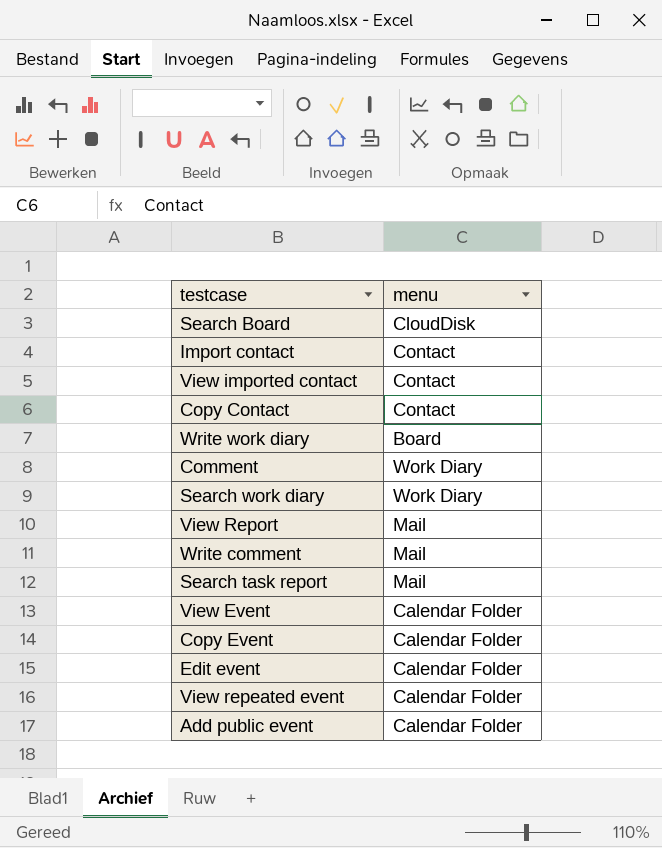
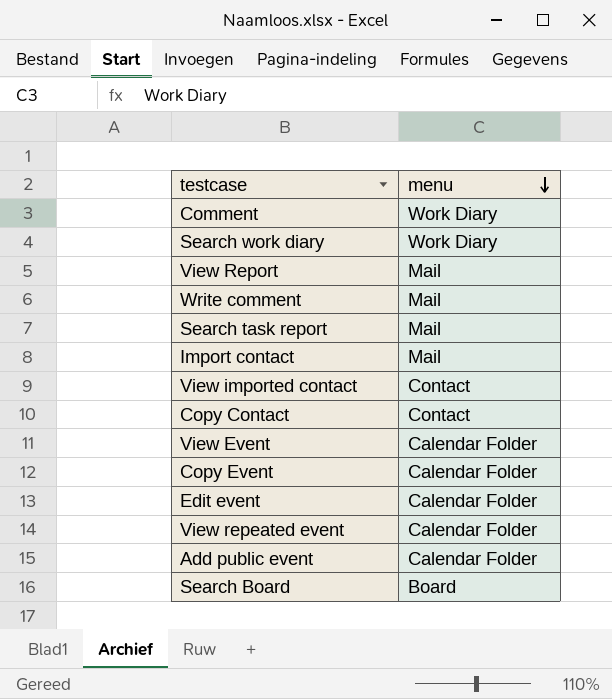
row order: none -> menu descending
row Write work diary: Board -> none
Import contact | menu: Contact -> Mail
Search Board | menu: CloudDisk -> Board

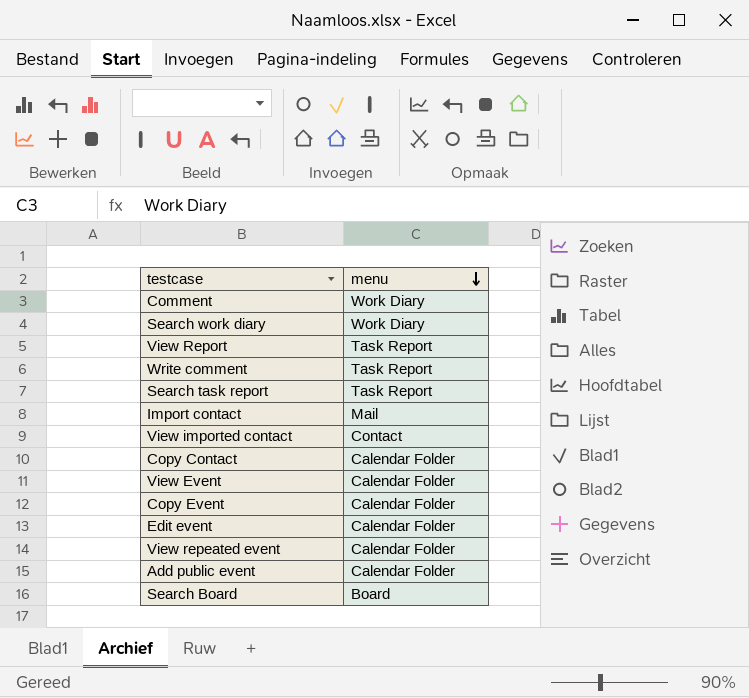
View Report | menu: Mail -> Task Report
Write comment | menu: Mail -> Task Report
Search task report | menu: Mail -> Task Report
Copy Contact | menu: Contact -> Calendar Folder

